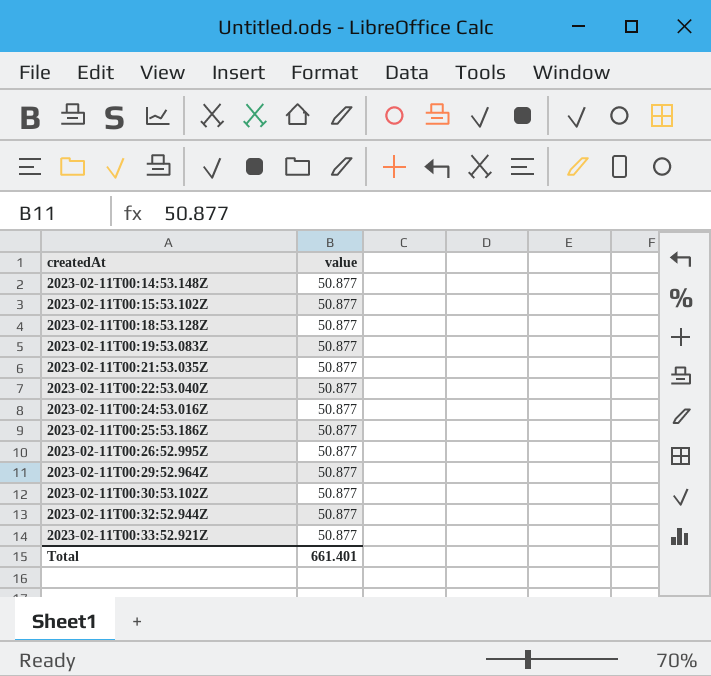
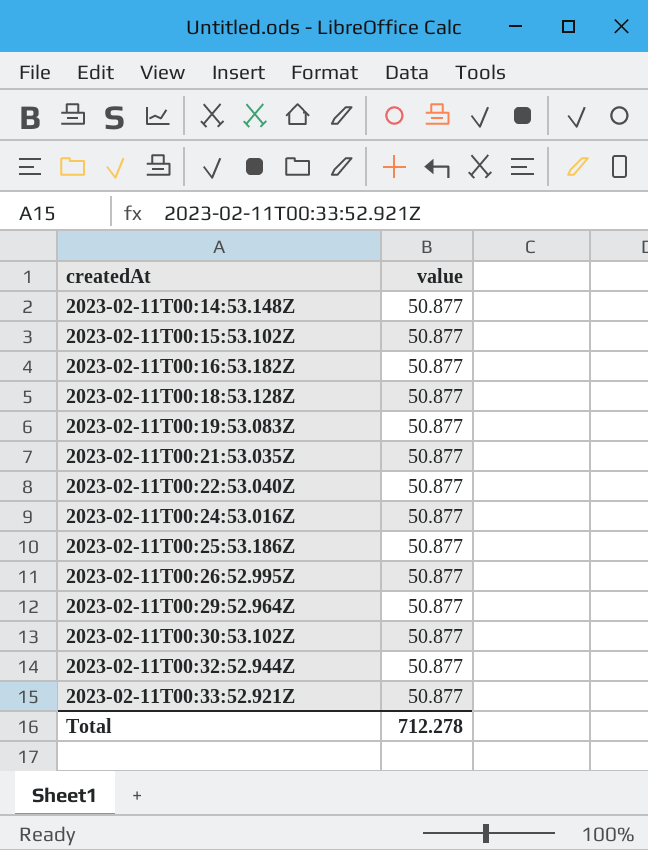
row 2023-02-11T00:16:53.182Z: none -> 50.877
Total | value: 661.401 -> 712.278

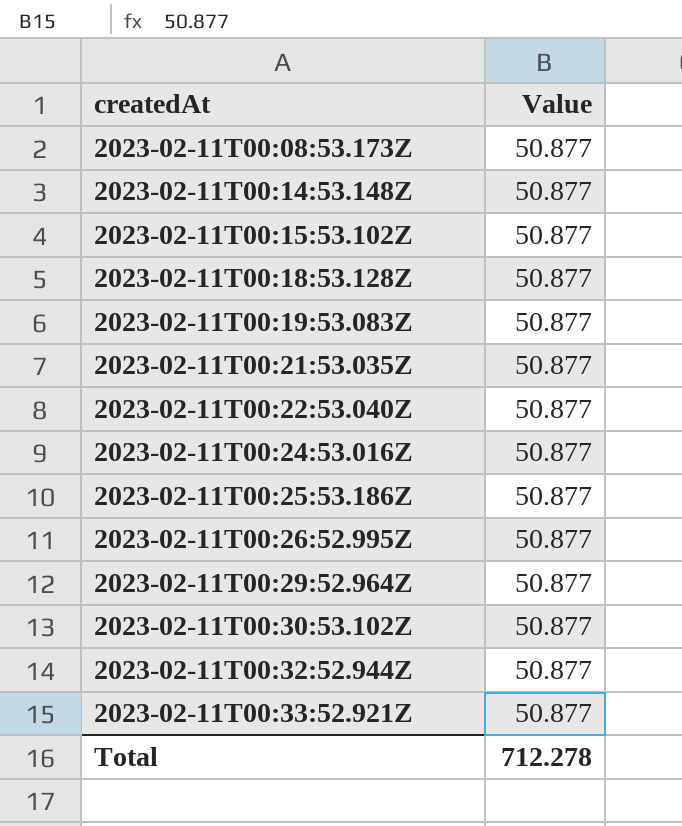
column name: value -> Value
row 2023-02-11T00:16:53.182Z: 50.877 -> none
row 2023-02-11T00:08:53.173Z: none -> 50.877

